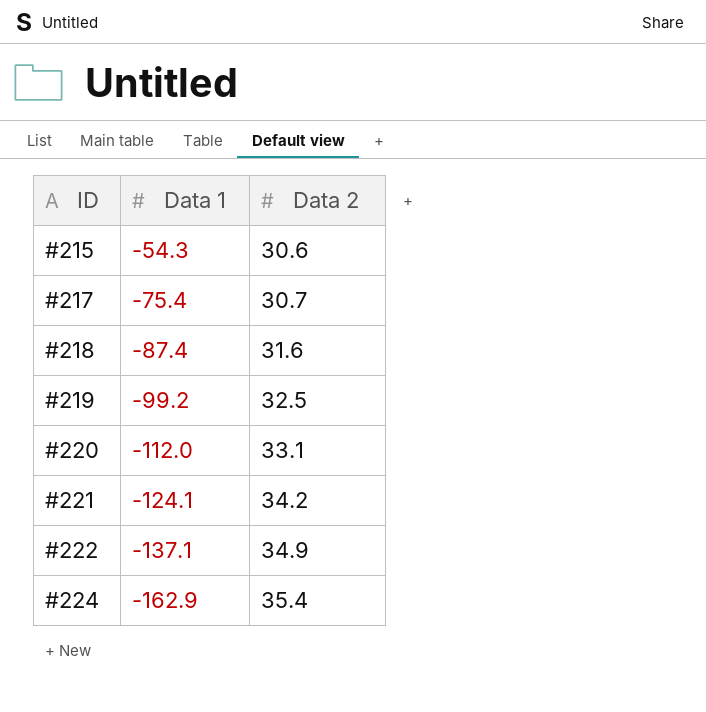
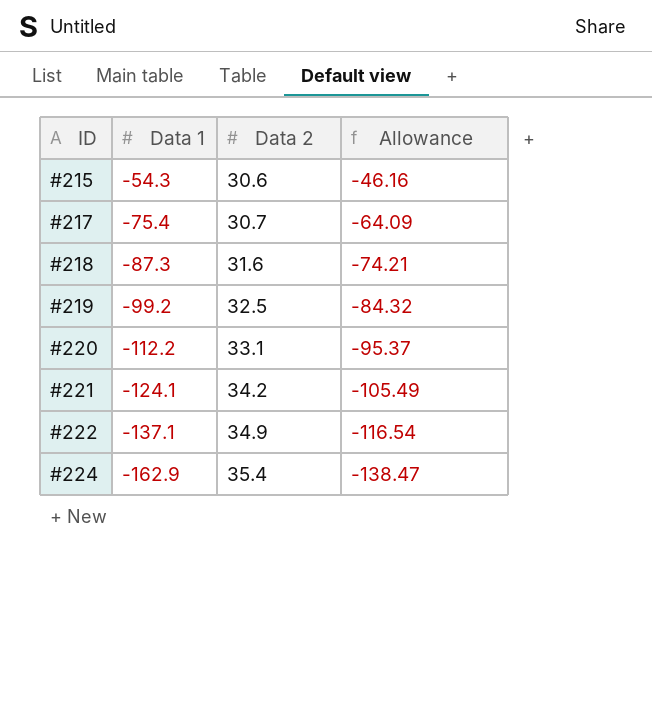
column Allowance | formula: none -> [Data 1] * 0.85
#218 | Data 1: -87.4 -> -87.3
#220 | Data 1: -112.0 -> -112.2

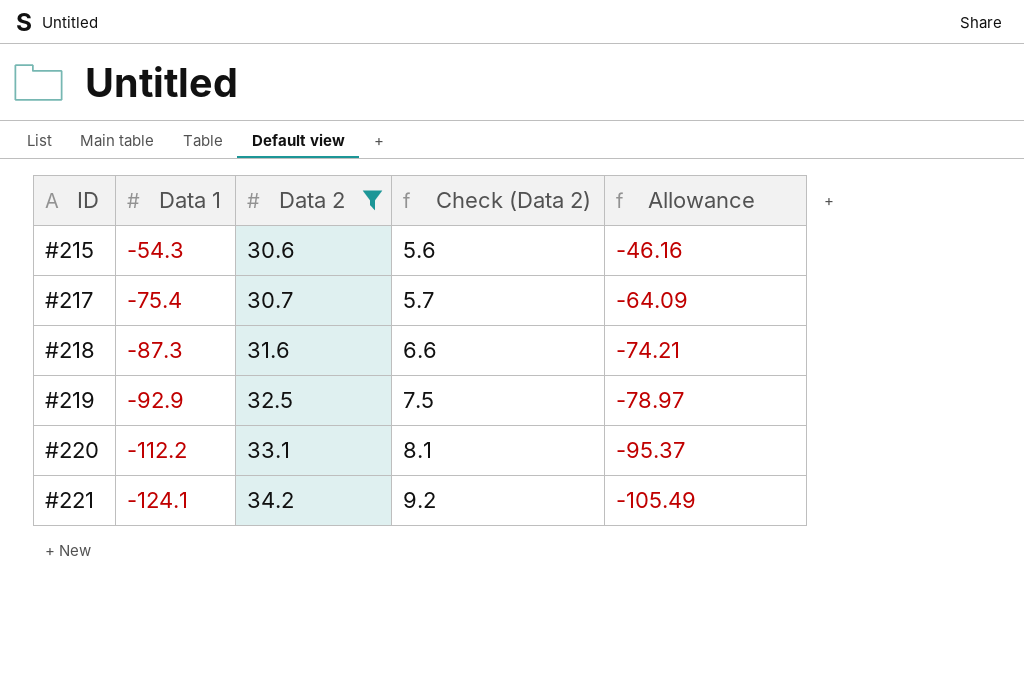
filter: none -> Data 2 <= 34.2
column Check (Data 2) | formula: none -> [Data 2] - 25
#219 | Data 1: -99.2 -> -92.9
#219 | Allowance: -84.32 -> -78.97

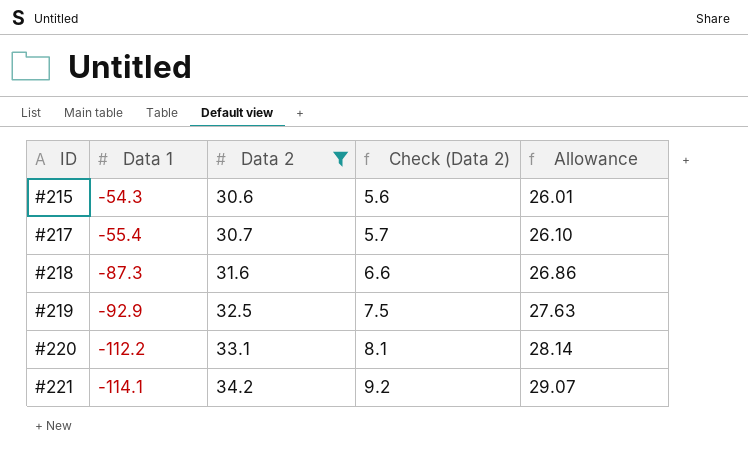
column Allowance | formula: [Data 1] * 0.85 -> [Data 2] * 0.85
#217 | Data 1: -75.4 -> -55.4
#221 | Data 1: -124.1 -> -114.1

